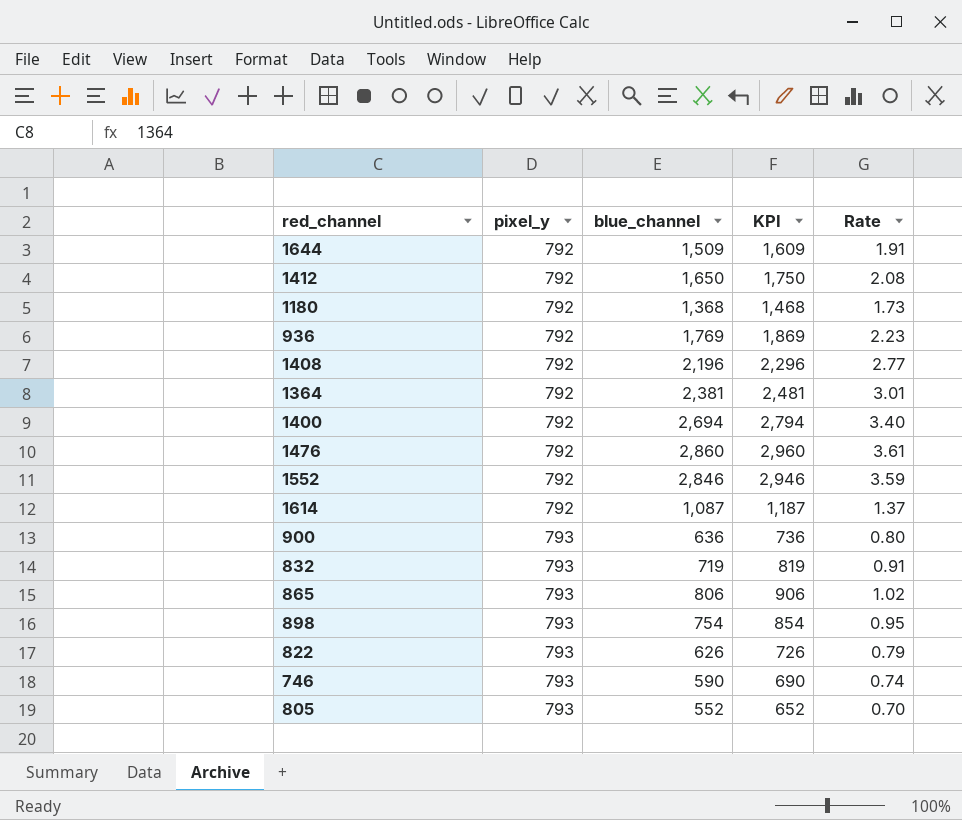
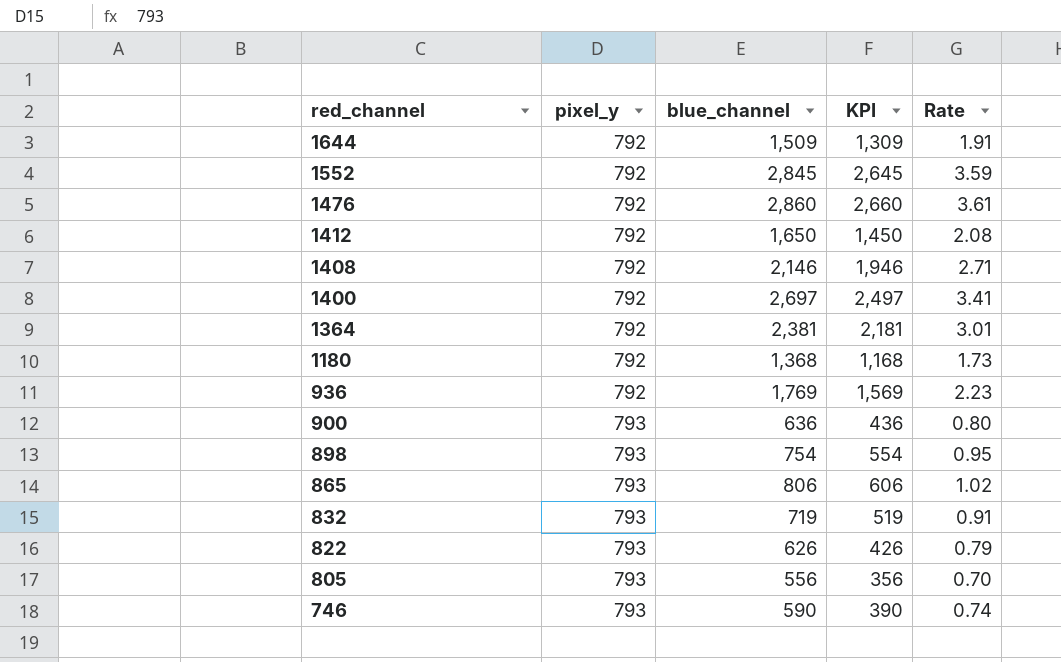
row order: pixel_y ascending -> red_channel descending
column KPI | formula: [blue_channel] + 100 -> [blue_channel] - 200
row 1614: 792 | 1,087 | 1,187 | 1.37 -> none
1552 | blue_channel: 2,846 -> 2,845
1408 | blue_channel: 2,196 -> 2,146
1408 | Rate: 2.77 -> 2.71
1400 | blue_channel: 2,694 -> 2,697
1400 | Rate: 3.40 -> 3.41
805 | blue_channel: 552 -> 556

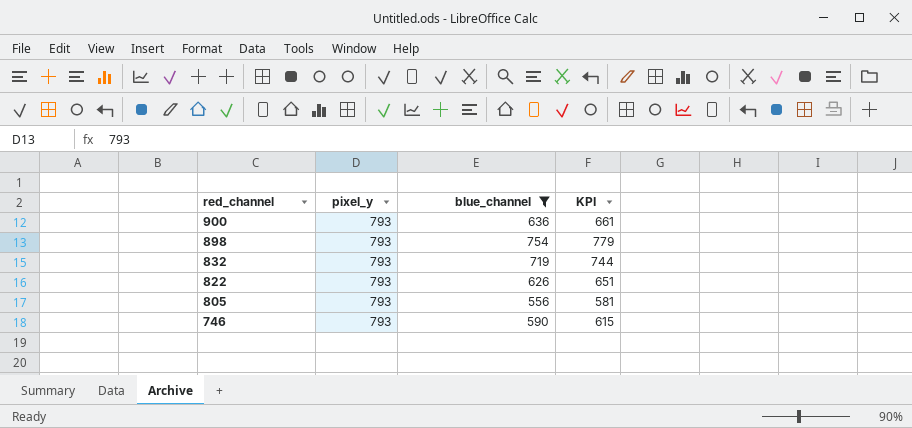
filter: none -> blue_channel <= 754
column Rate | formula: [blue_channel] / [pixel_y] -> none
column KPI | formula: [blue_channel] - 200 -> [blue_channel] + 25

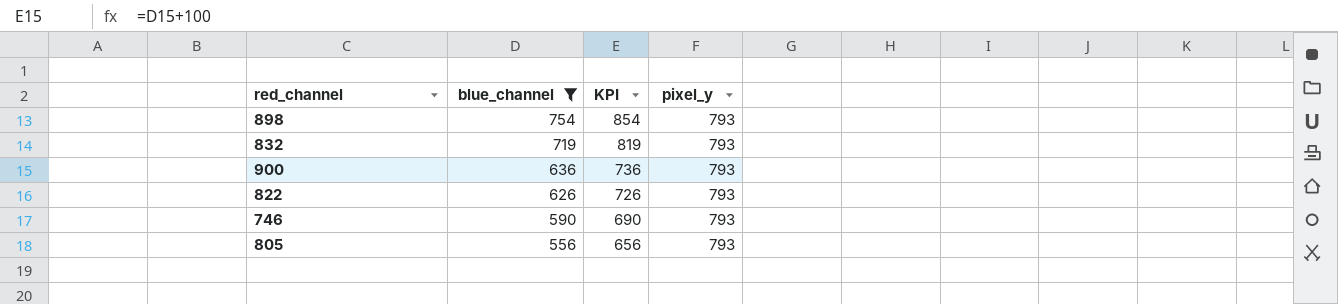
row order: red_channel descending -> blue_channel descending
column KPI | formula: [blue_channel] + 25 -> [blue_channel] + 100
column pixel_y | position: 2 -> 4

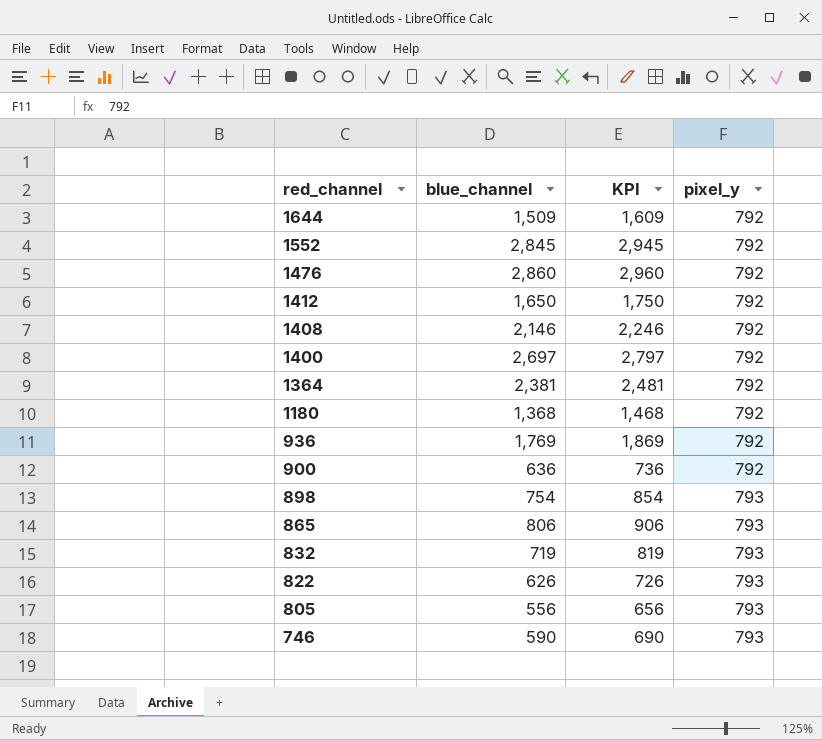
filter: blue_channel <= 754 -> none
row order: blue_channel descending -> red_channel descending
900 | pixel_y: 793 -> 792

